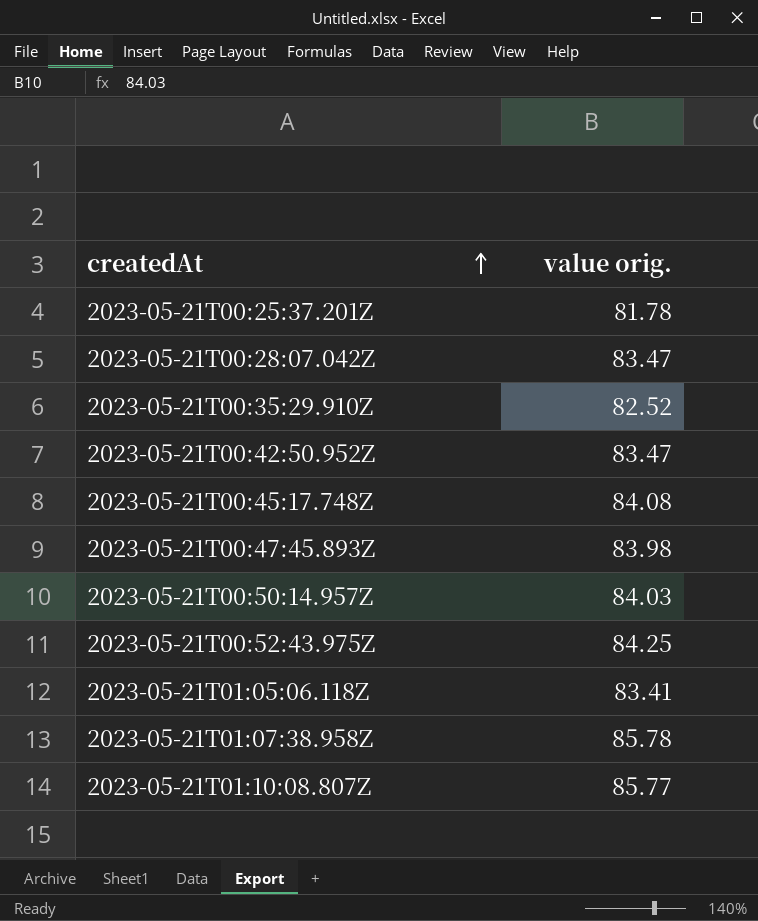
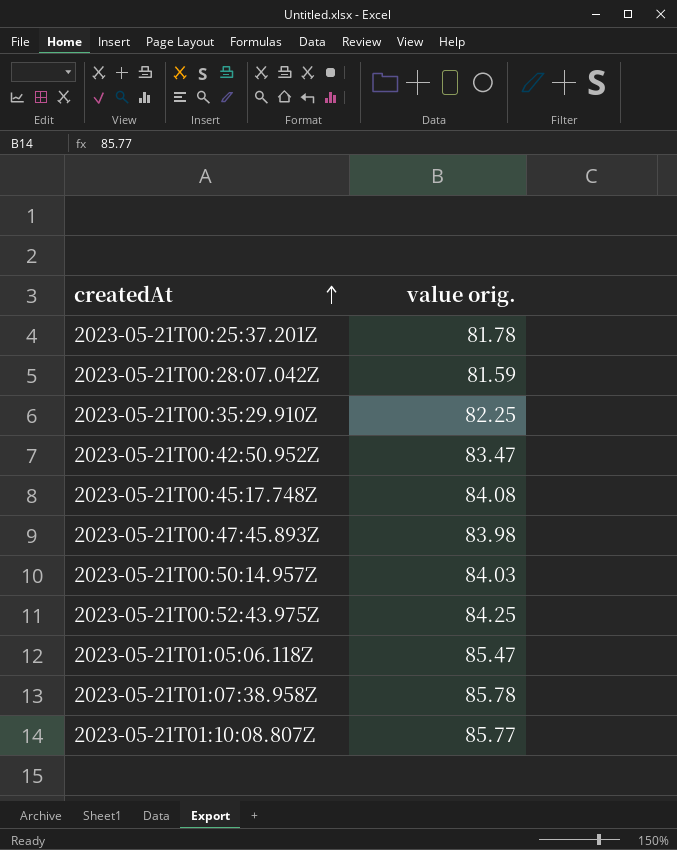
2023-05-21T00:28:07.042Z | value orig.: 83.47 -> 81.59
2023-05-21T00:35:29.910Z | value orig.: 82.52 -> 82.25
2023-05-21T01:05:06.118Z | value orig.: 83.41 -> 85.47

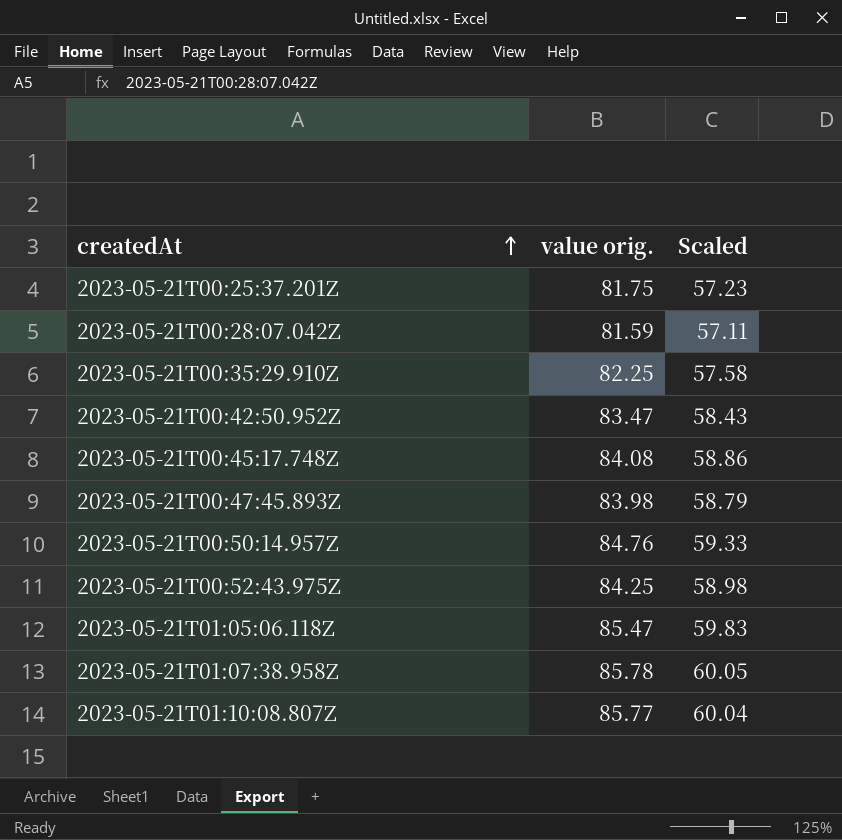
column Scaled | formula: none -> [value orig.] * 0.7
2023-05-21T00:25:37.201Z | value orig.: 81.78 -> 81.75
2023-05-21T00:50:14.957Z | value orig.: 84.03 -> 84.76

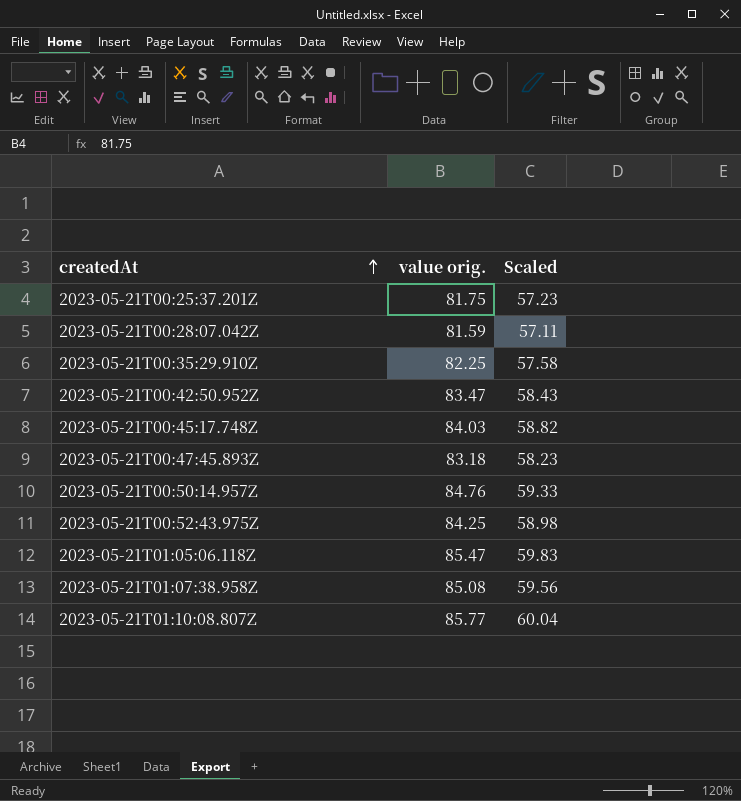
2023-05-21T00:45:17.748Z | value orig.: 84.08 -> 84.03
2023-05-21T00:45:17.748Z | Scaled: 58.86 -> 58.82
2023-05-21T00:47:45.893Z | value orig.: 83.98 -> 83.18
2023-05-21T00:47:45.893Z | Scaled: 58.79 -> 58.23
2023-05-21T01:07:38.958Z | value orig.: 85.78 -> 85.08
2023-05-21T01:07:38.958Z | Scaled: 60.05 -> 59.56

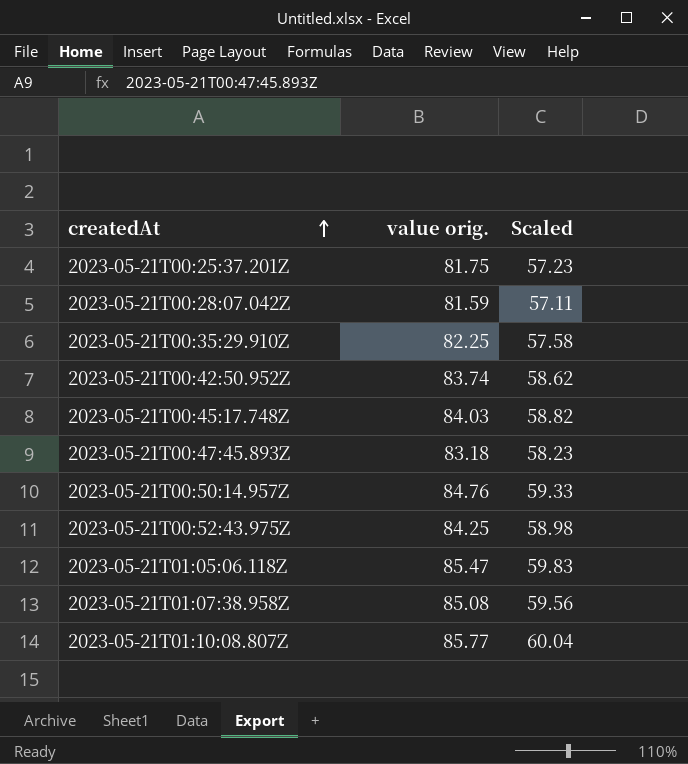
2023-05-21T00:42:50.952Z | value orig.: 83.47 -> 83.74
2023-05-21T00:42:50.952Z | Scaled: 58.43 -> 58.62

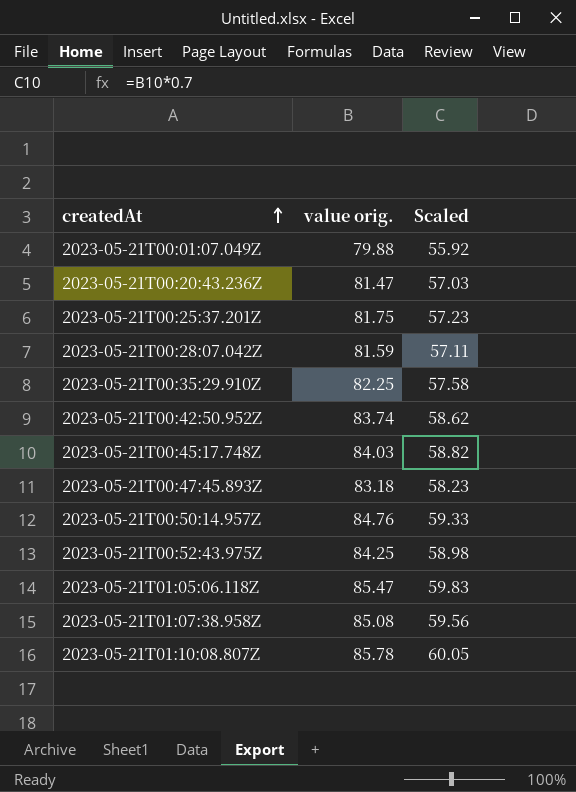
row 2023-05-21T00:01:07.049Z: none -> 79.88 | 55.92
row 2023-05-21T00:20:43.236Z: none -> 81.47 | 57.03
2023-05-21T01:10:08.807Z | value orig.: 85.77 -> 85.78
2023-05-21T01:10:08.807Z | Scaled: 60.04 -> 60.05

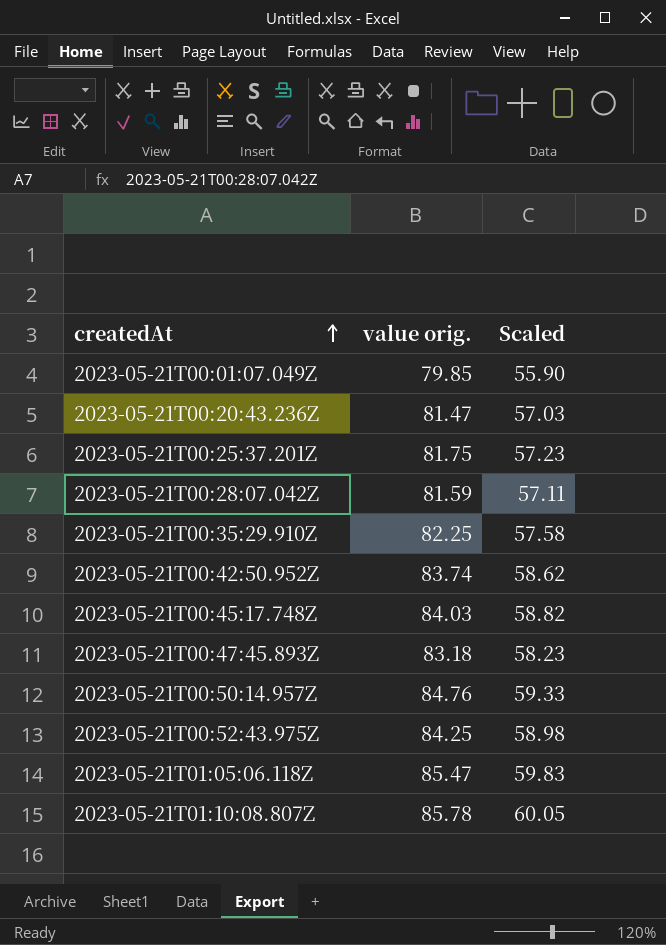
row 2023-05-21T01:07:38.958Z: 85.08 | 59.56 -> none
2023-05-21T00:01:07.049Z | value orig.: 79.88 -> 79.85
2023-05-21T00:01:07.049Z | Scaled: 55.92 -> 55.90

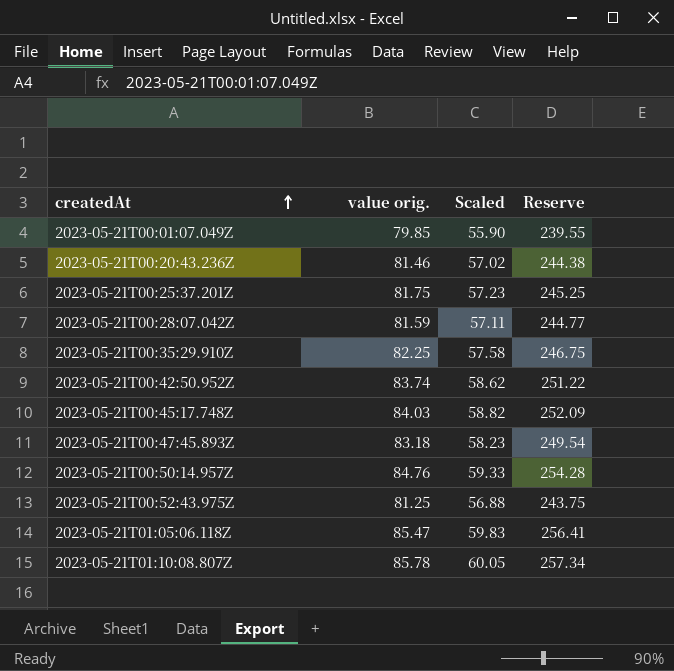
column Reserve | formula: none -> [value orig.] * 3
2023-05-21T00:20:43.236Z | value orig.: 81.47 -> 81.46
2023-05-21T00:20:43.236Z | Scaled: 57.03 -> 57.02
2023-05-21T00:52:43.975Z | value orig.: 84.25 -> 81.25
2023-05-21T00:52:43.975Z | Scaled: 58.98 -> 56.88

